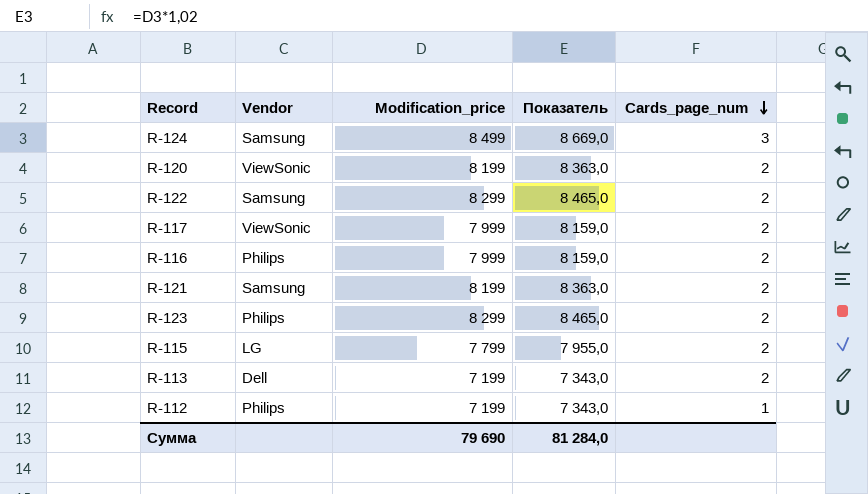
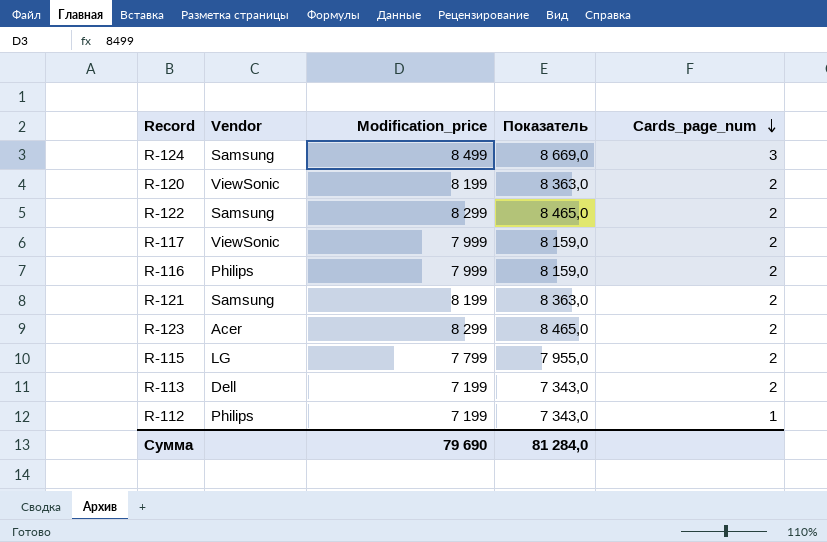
R-123 | Vendor: Philips -> Acer

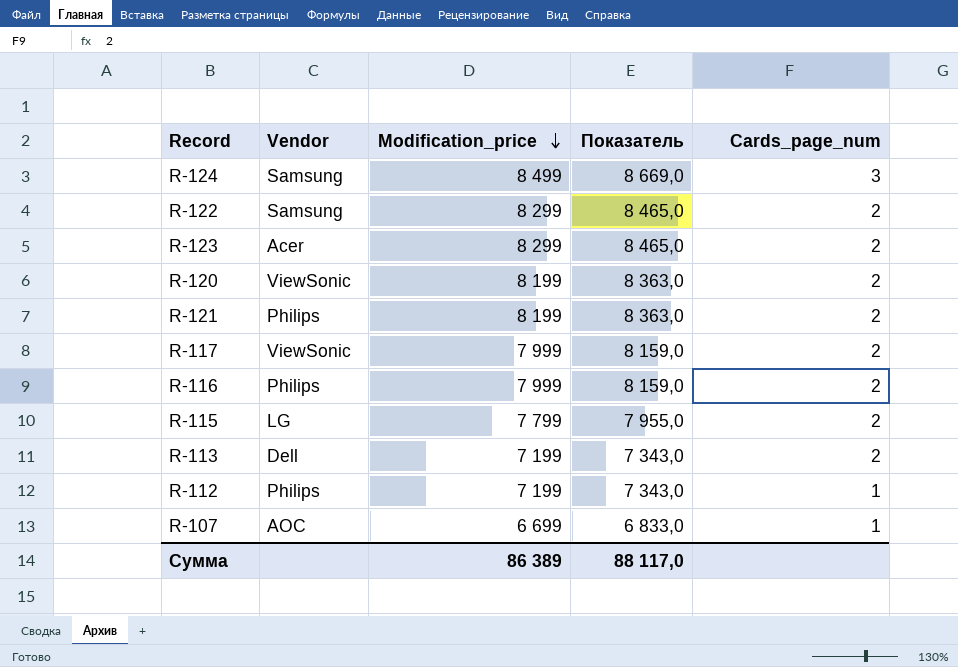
row order: Cards_page_num descending -> Modification_price descending
R-121 | Vendor: Samsung -> Philips
row R-107: none -> AOC | 6 699 | 6 833,0 | 1
Сумма | Modification_price: 79 690 -> 86 389
Сумма | Показатель: 81 284,0 -> 88 117,0

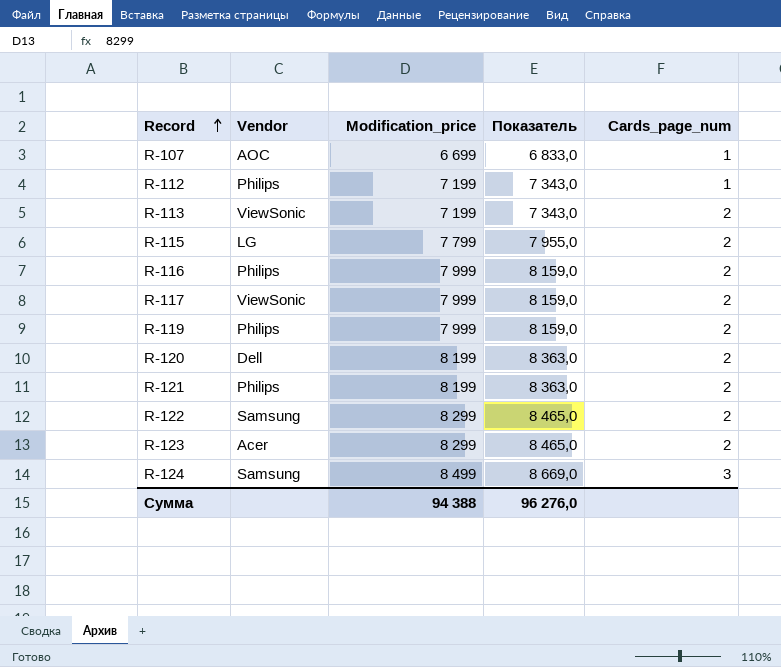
row order: Modification_price descending -> Record ascending
R-113 | Vendor: Dell -> ViewSonic
row R-119: none -> Philips | 7 999 | 8 159,0 | 2
R-120 | Vendor: ViewSonic -> Dell
Сумма | Modification_price: 86 389 -> 94 388
Сумма | Показатель: 88 117,0 -> 96 276,0

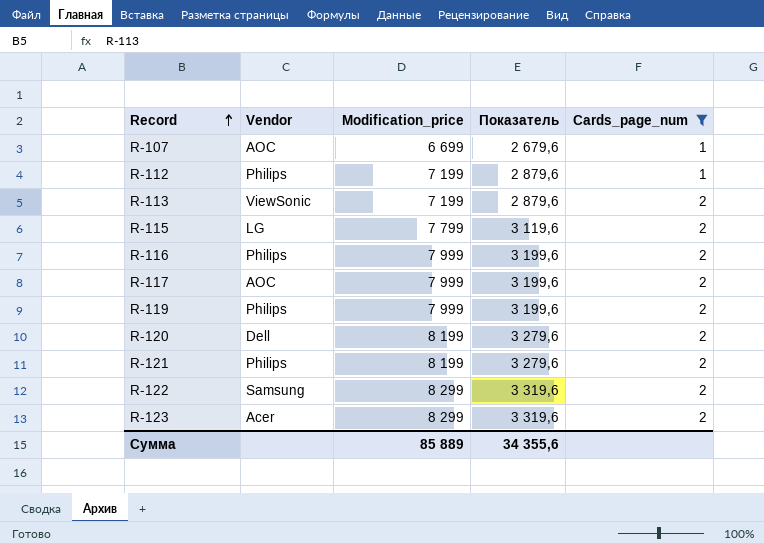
filter: none -> Cards_page_num != 3
column Показатель | formula: [Modification_price] * 1,02 -> [Modification_price] * 0,4
R-117 | Vendor: ViewSonic -> AOC
Сумма | Modification_price: 94 388 -> 85 889
Сумма | Показатель: 96 276,0 -> 34 355,6

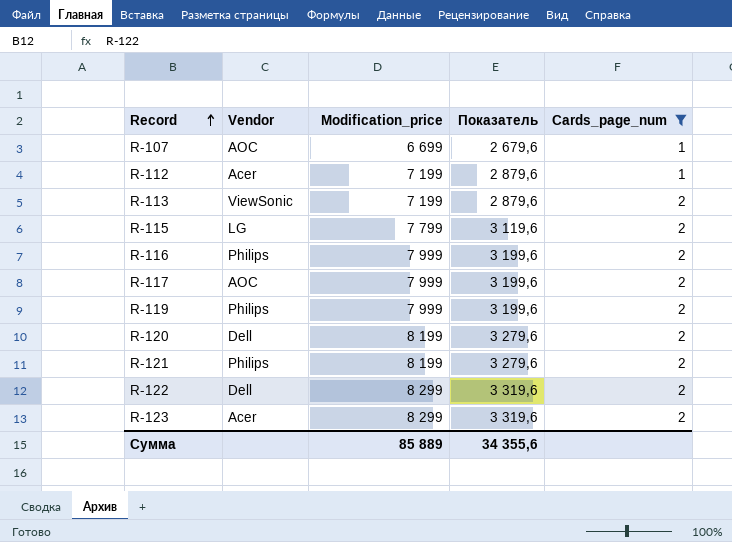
R-112 | Vendor: Philips -> Acer
R-122 | Vendor: Samsung -> Dell

